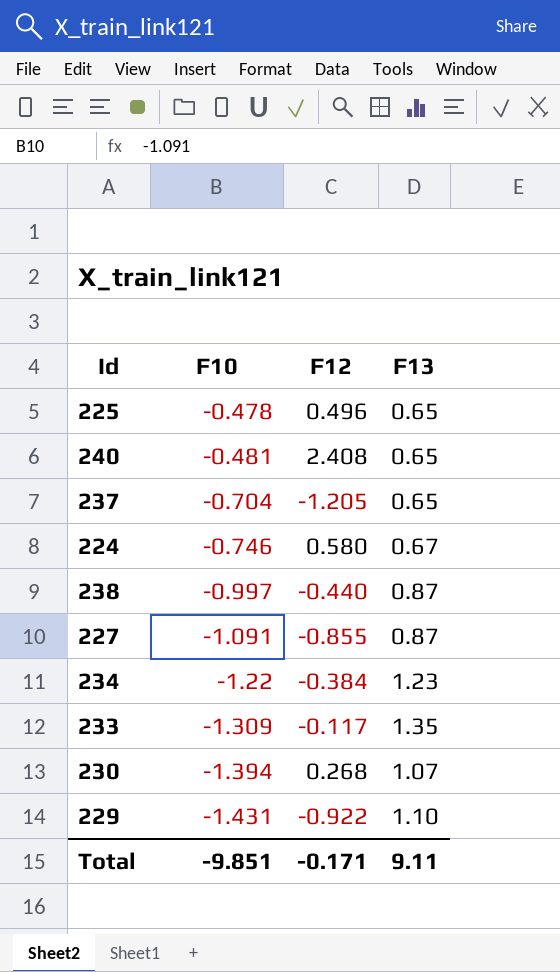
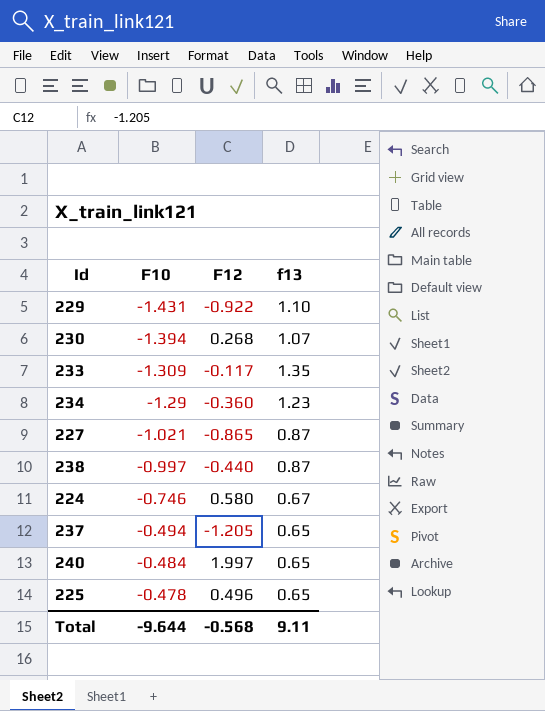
row order: F10 descending -> F10 ascending
column name: F13 -> f13
234 | F10: -1.22 -> -1.29
234 | F12: -0.384 -> -0.360
227 | F10: -1.091 -> -1.021
227 | F12: -0.855 -> -0.865
237 | F10: -0.704 -> -0.494
240 | F10: -0.481 -> -0.484
240 | F12: 2.408 -> 1.997
Total | F10: -9.851 -> -9.644
Total | F12: -0.171 -> -0.568

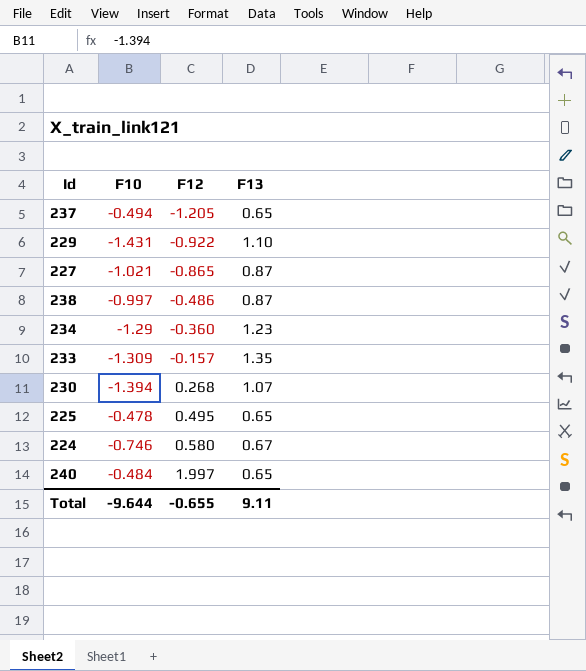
row order: F10 ascending -> F12 ascending
column name: f13 -> F13
238 | F12: -0.440 -> -0.486
233 | F12: -0.117 -> -0.157
225 | F12: 0.496 -> 0.495
Total | F12: -0.568 -> -0.655

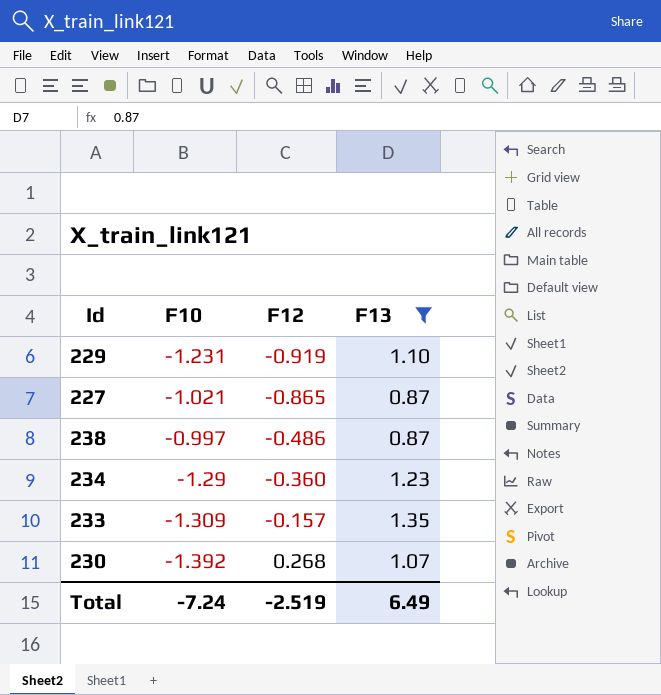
filter: none -> F13 >= 0.87
229 | F10: -1.431 -> -1.231
229 | F12: -0.922 -> -0.919
230 | F10: -1.394 -> -1.392
Total | F10: -9.644 -> -7.24
Total | F12: -0.655 -> -2.519
Total | F13: 9.11 -> 6.49

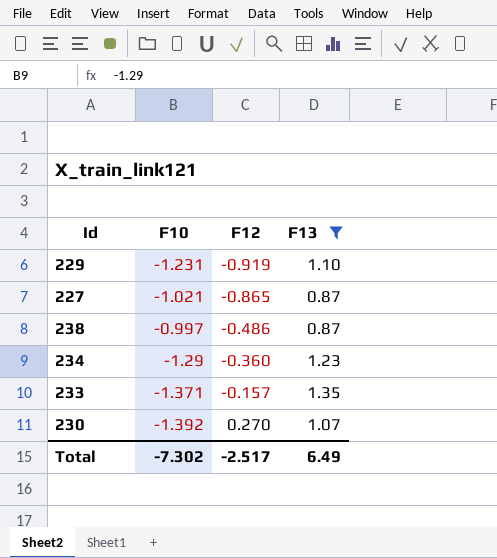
233 | F10: -1.309 -> -1.371
230 | F12: 0.268 -> 0.270
Total | F10: -7.24 -> -7.302
Total | F12: -2.519 -> -2.517

